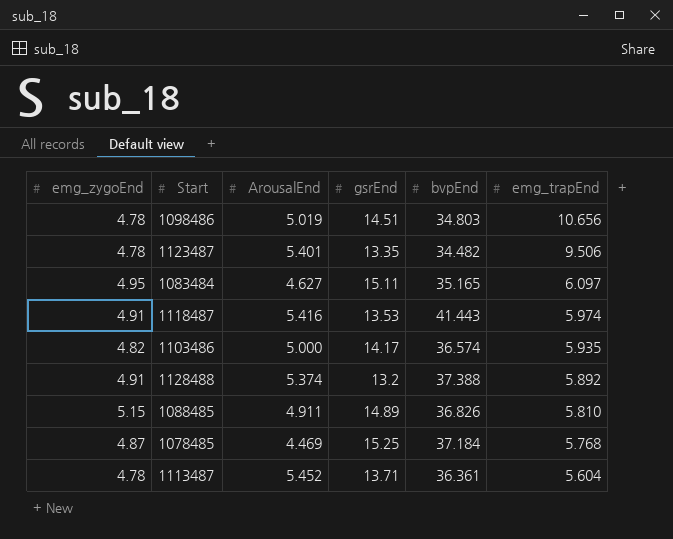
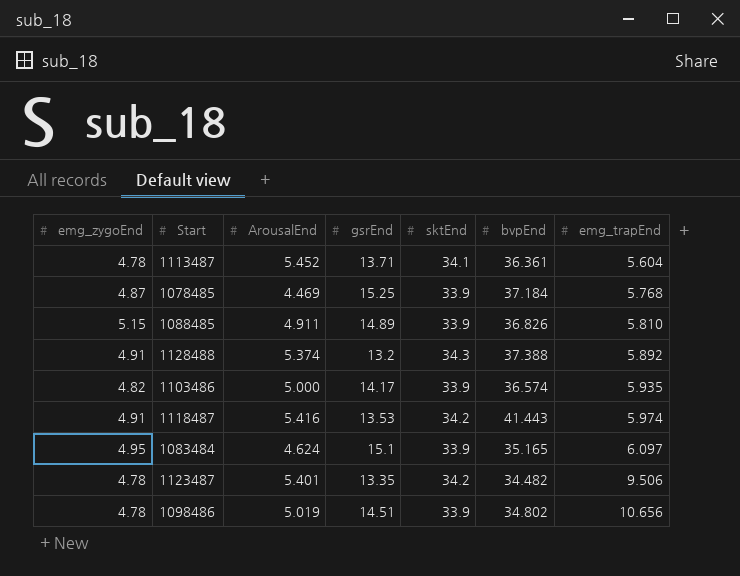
row order: emg_trapEnd descending -> emg_trapEnd ascending
column sktEnd | position: none -> 5
1083484 | ArousalEnd: 4.627 -> 4.624
1083484 | gsrEnd: 15.11 -> 15.1
1098486 | bvpEnd: 34.803 -> 34.802

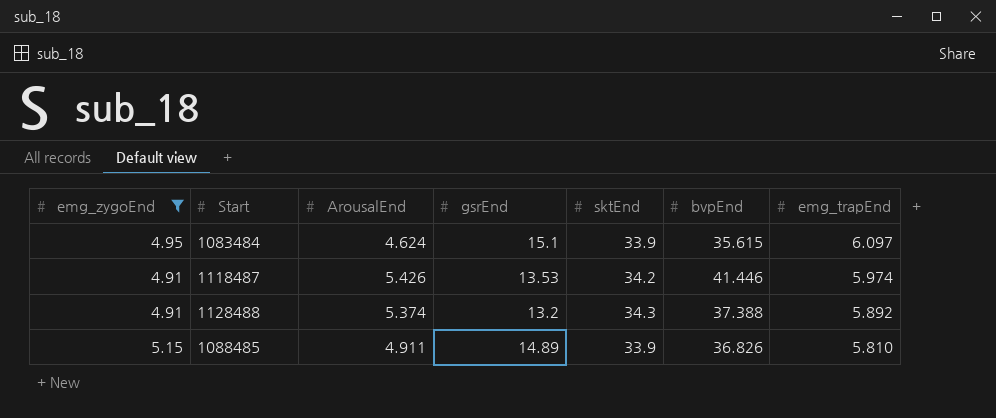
filter: none -> emg_zygoEnd >= 4.91
row order: emg_trapEnd ascending -> emg_trapEnd descending
1083484 | bvpEnd: 35.165 -> 35.615
1118487 | ArousalEnd: 5.416 -> 5.426
1118487 | bvpEnd: 41.443 -> 41.446

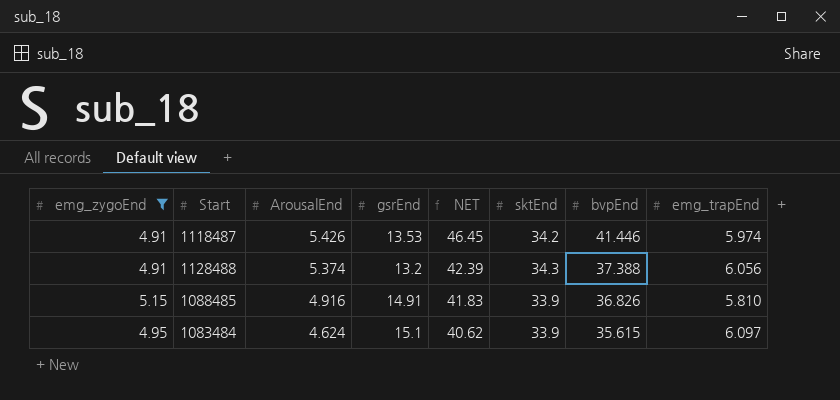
row order: emg_trapEnd descending -> ArousalEnd descending
column NET | formula: none -> [bvpEnd] + 5
1128488 | emg_trapEnd: 5.892 -> 6.056
1088485 | ArousalEnd: 4.911 -> 4.916
1088485 | gsrEnd: 14.89 -> 14.91

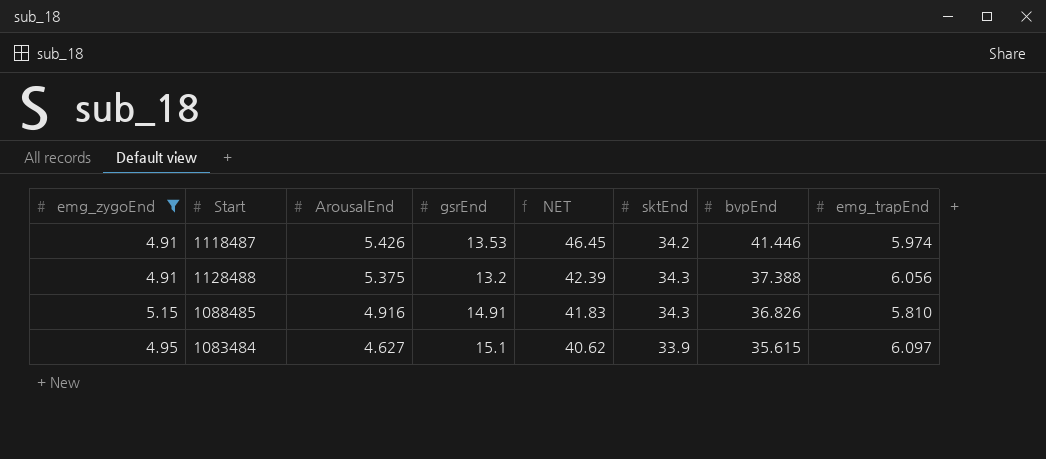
1128488 | ArousalEnd: 5.374 -> 5.375
1088485 | sktEnd: 33.9 -> 34.3
1083484 | ArousalEnd: 4.624 -> 4.627

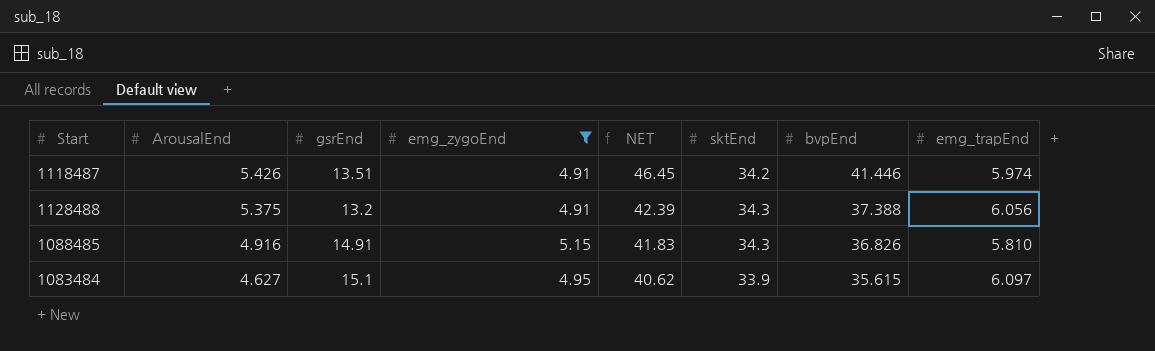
column emg_zygoEnd | position: 1 -> 4
1118487 | gsrEnd: 13.53 -> 13.51

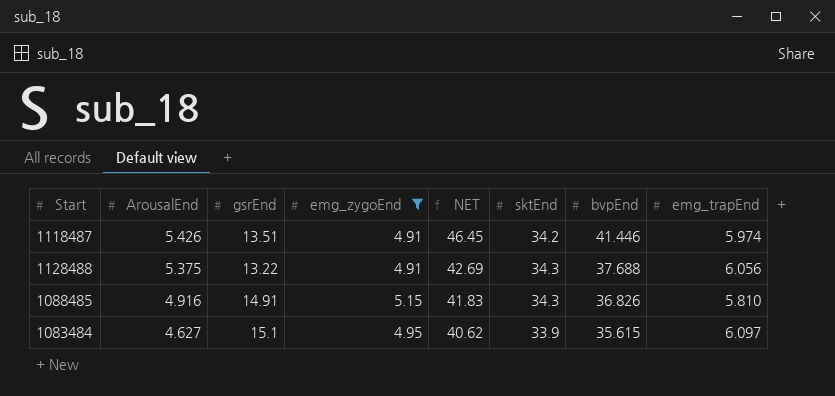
1128488 | gsrEnd: 13.2 -> 13.22
1128488 | NET: 42.39 -> 42.69
1128488 | bvpEnd: 37.388 -> 37.688

